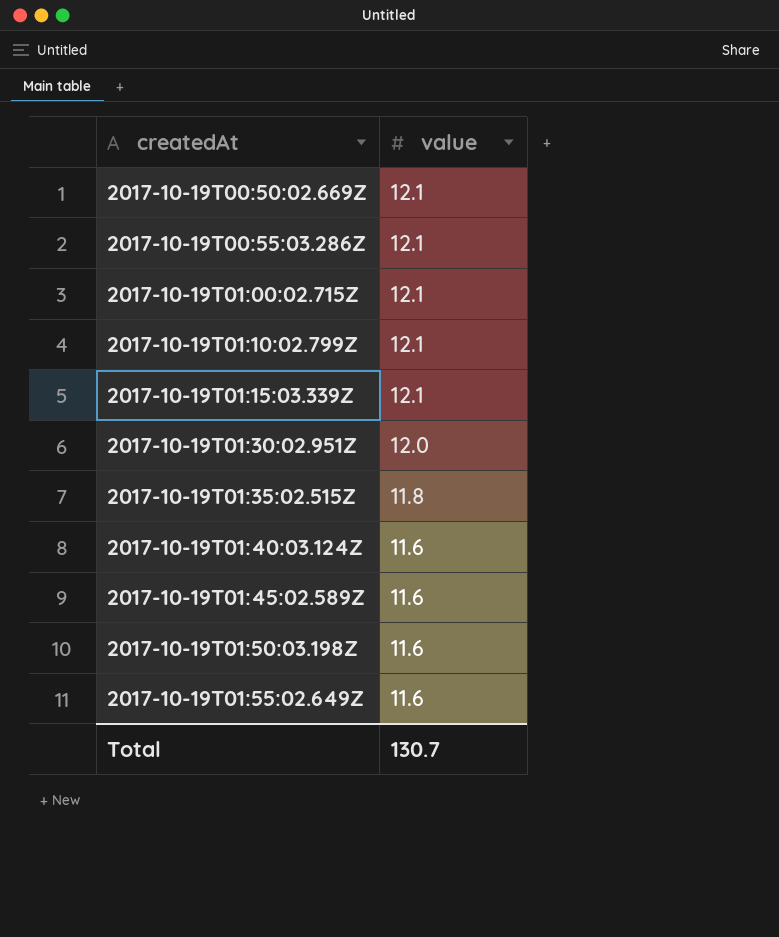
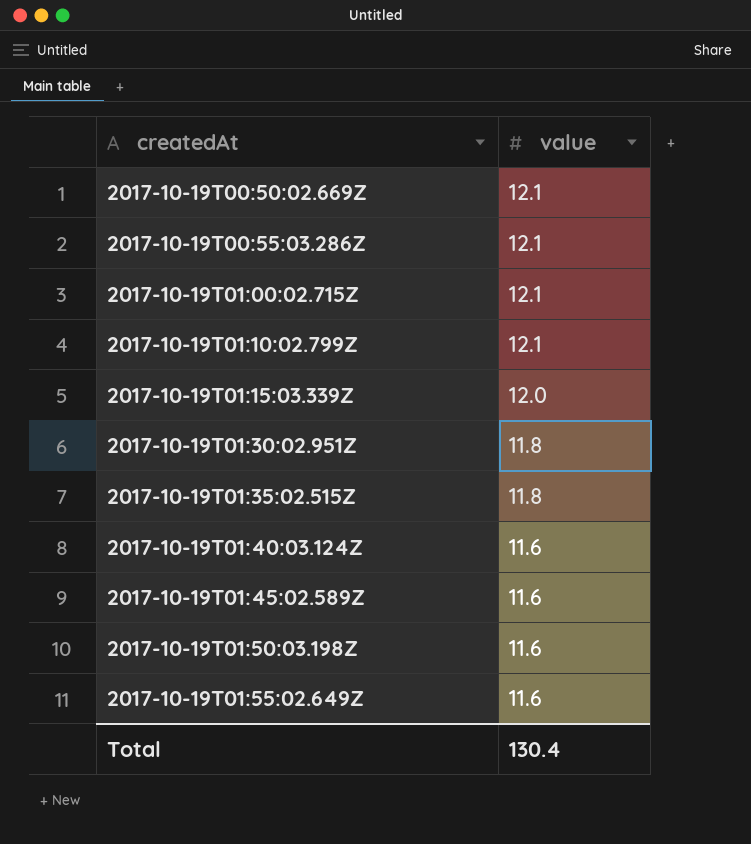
2017-10-19T01:15:03.339Z | value: 12.1 -> 12.0
2017-10-19T01:30:02.951Z | value: 12.0 -> 11.8
Total | value: 130.7 -> 130.4

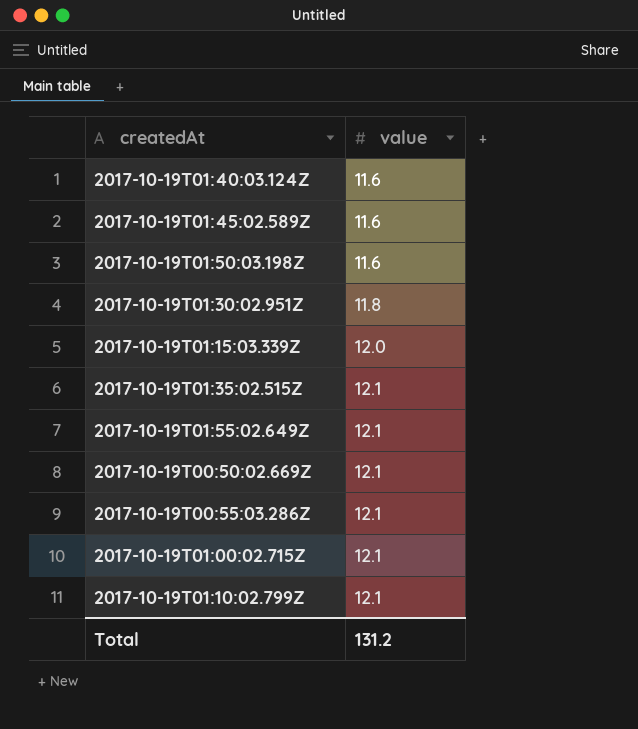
row order: createdAt ascending -> value ascending
2017-10-19T01:35:02.515Z | value: 11.8 -> 12.1
2017-10-19T01:55:02.649Z | value: 11.6 -> 12.1
Total | value: 130.4 -> 131.2

